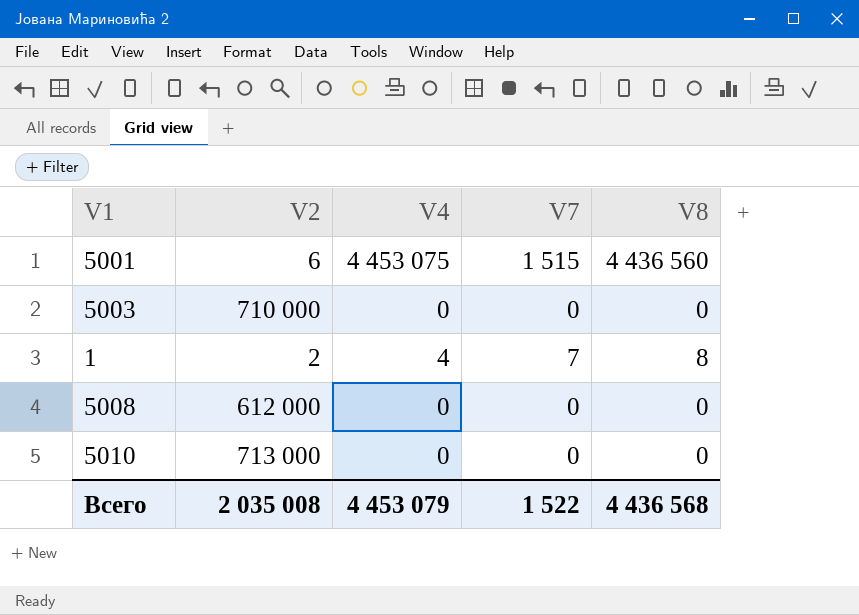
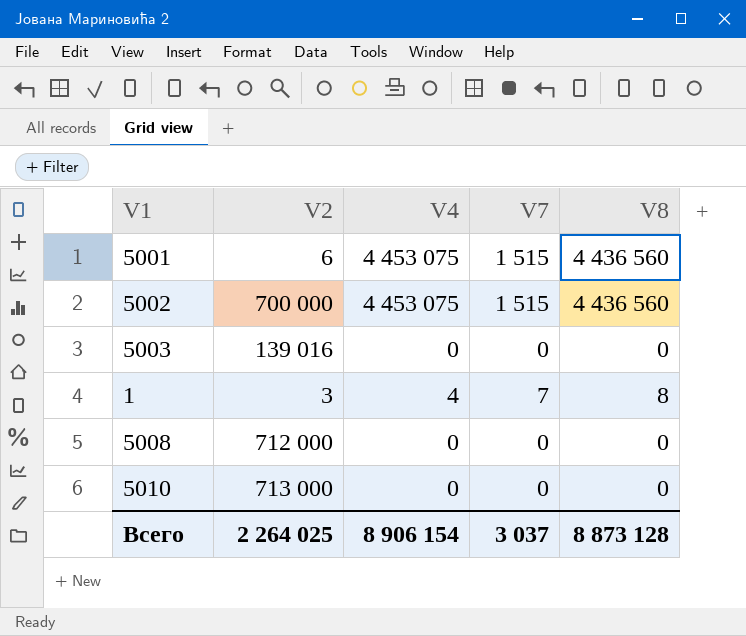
row 5002: none -> 700 000 | 4 453 075 | 1 515 | 4 436 560
5003 | V2: 710 000 -> 139 016
1 | V2: 2 -> 3
5008 | V2: 612 000 -> 712 000
Всего | V2: 2 035 008 -> 2 264 025
Всего | V4: 4 453 079 -> 8 906 154
Всего | V7: 1 522 -> 3 037
Всего | V8: 4 436 568 -> 8 873 128

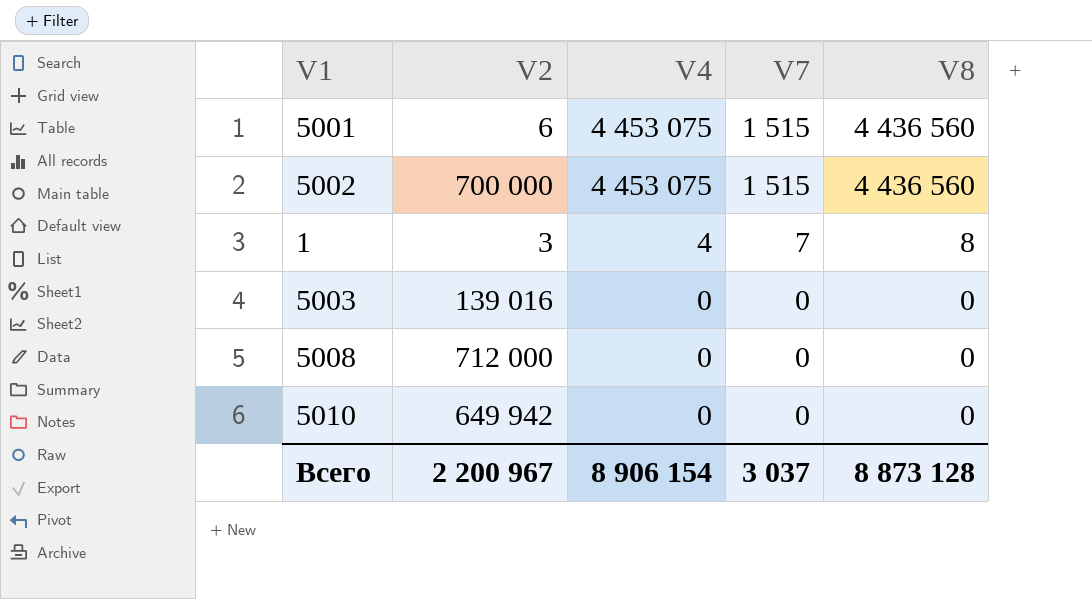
row order: none -> V4 descending
5010 | V2: 713 000 -> 649 942
Всего | V2: 2 264 025 -> 2 200 967

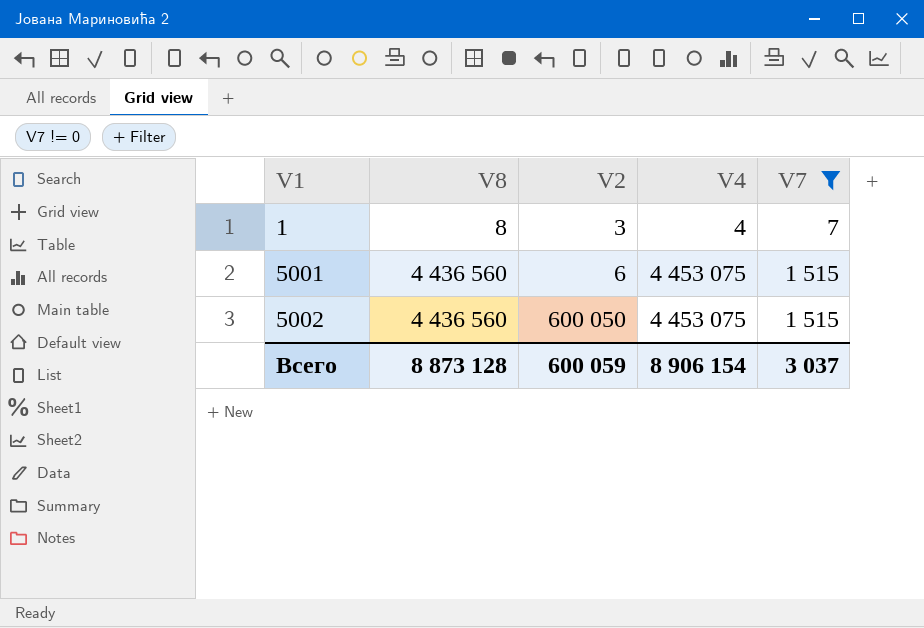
filter: none -> V7 != 0
row order: V4 descending -> V1 ascending
column V8 | position: 5 -> 2
5002 | V2: 700 000 -> 600 050
Всего | V2: 2 200 967 -> 600 059

